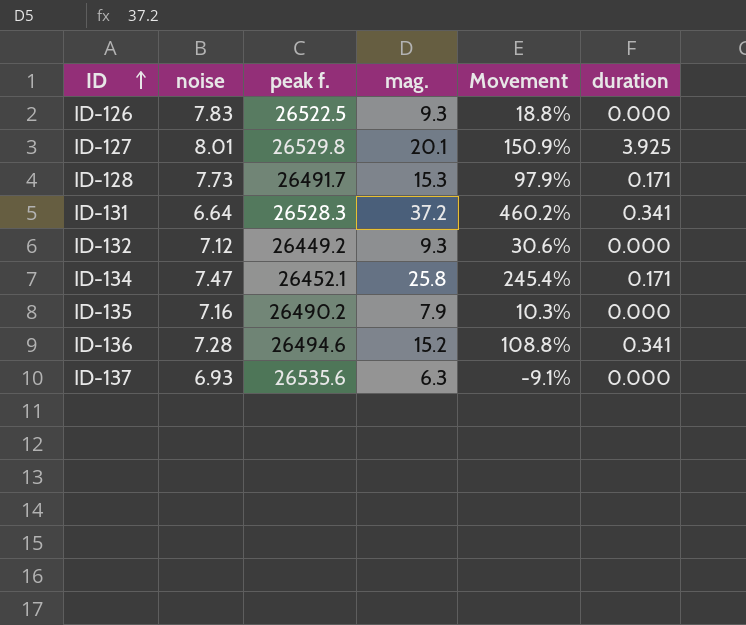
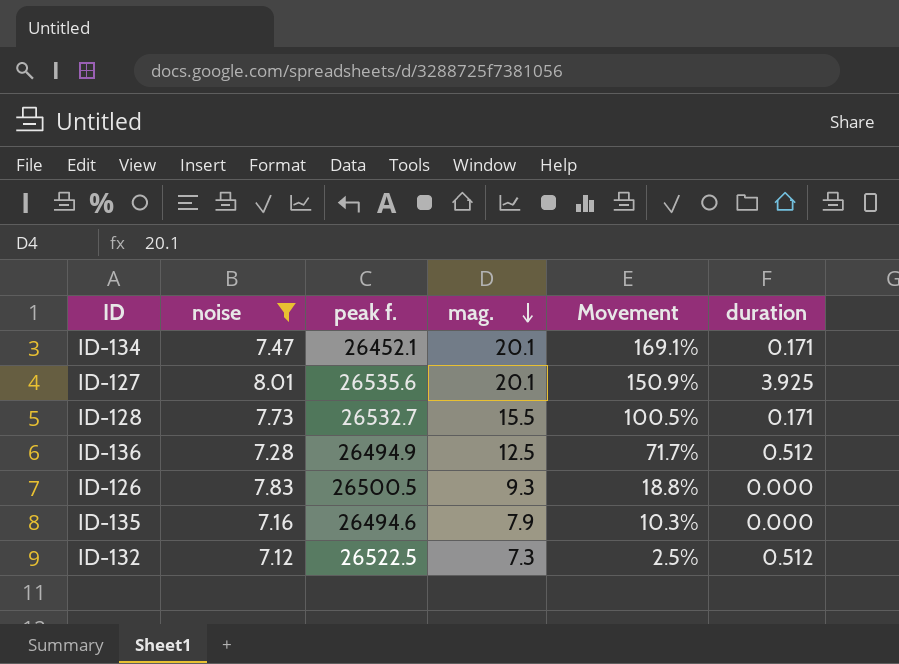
filter: none -> noise >= 7.12
row order: ID ascending -> mag. descending
ID-134 | mag.: 25.8 -> 20.1
ID-134 | Movement: 245.4% -> 169.1%
ID-127 | peak f.: 26529.8 -> 26535.6
ID-128 | peak f.: 26491.7 -> 26532.7
ID-128 | mag.: 15.3 -> 15.5
ID-128 | Movement: 97.9% -> 100.5%
ID-136 | peak f.: 26494.6 -> 26494.9
ID-136 | mag.: 15.2 -> 12.5
ID-136 | Movement: 108.8% -> 71.7%
ID-136 | duration: 0.341 -> 0.512
ID-126 | peak f.: 26522.5 -> 26500.5
ID-135 | peak f.: 26490.2 -> 26494.6
ID-132 | peak f.: 26449.2 -> 26522.5
ID-132 | mag.: 9.3 -> 7.3
ID-132 | Movement: 30.6% -> 2.5%
ID-132 | duration: 0.000 -> 0.512

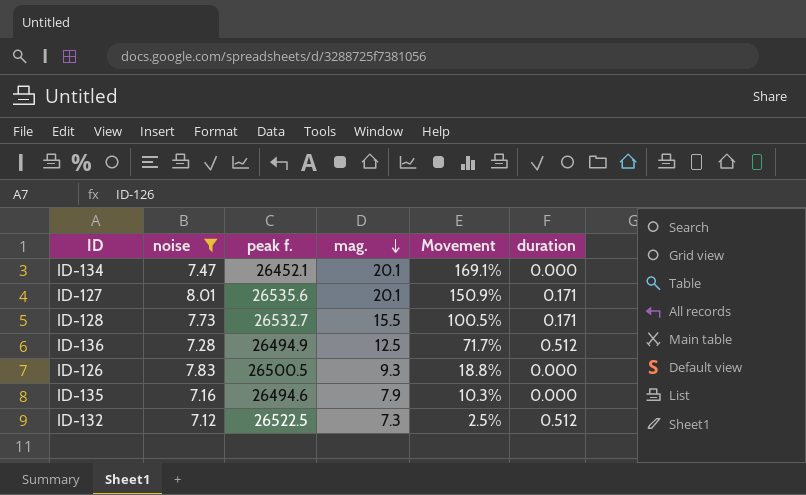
ID-134 | duration: 0.171 -> 0.000
ID-127 | duration: 3.925 -> 0.171

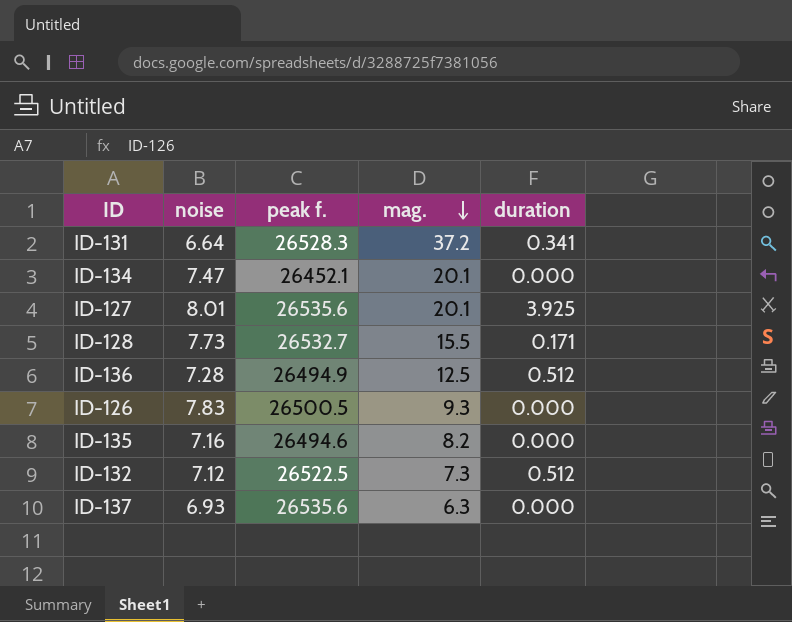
filter: noise >= 7.12 -> none
column Movement | formula: ([mag.] - [noise]) / [noise] -> none
ID-127 | duration: 0.171 -> 3.925
ID-135 | mag.: 7.9 -> 8.2

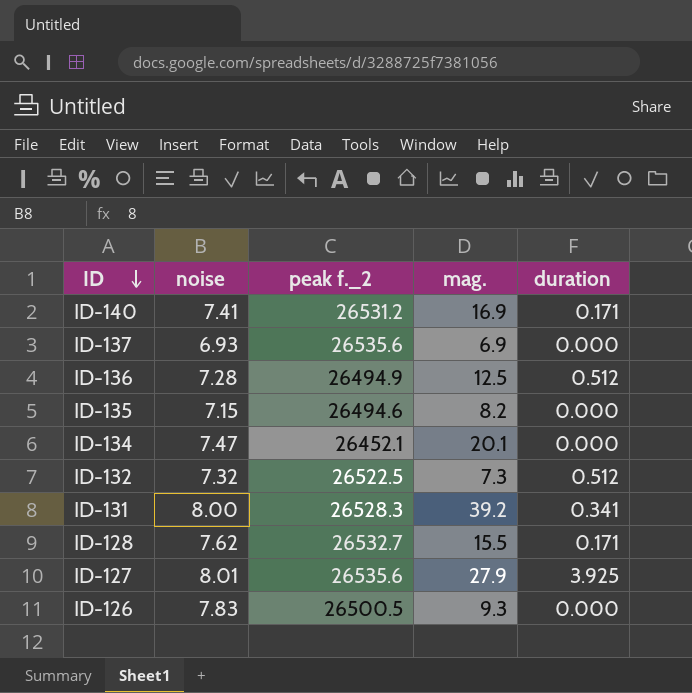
row order: mag. descending -> ID descending
column name: peak f. -> peak f._2
row ID-140: none -> 7.41 | 26531.2 | 16.9 | 0.171
ID-137 | mag.: 6.3 -> 6.9
ID-135 | noise: 7.16 -> 7.15
ID-132 | noise: 7.12 -> 7.32
ID-131 | noise: 6.64 -> 8.00
ID-131 | mag.: 37.2 -> 39.2
ID-128 | noise: 7.73 -> 7.62
ID-127 | mag.: 20.1 -> 27.9

